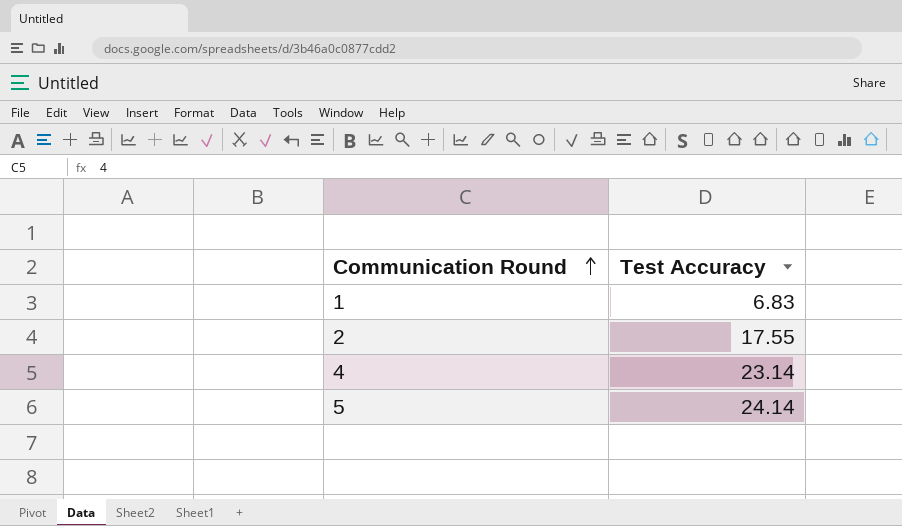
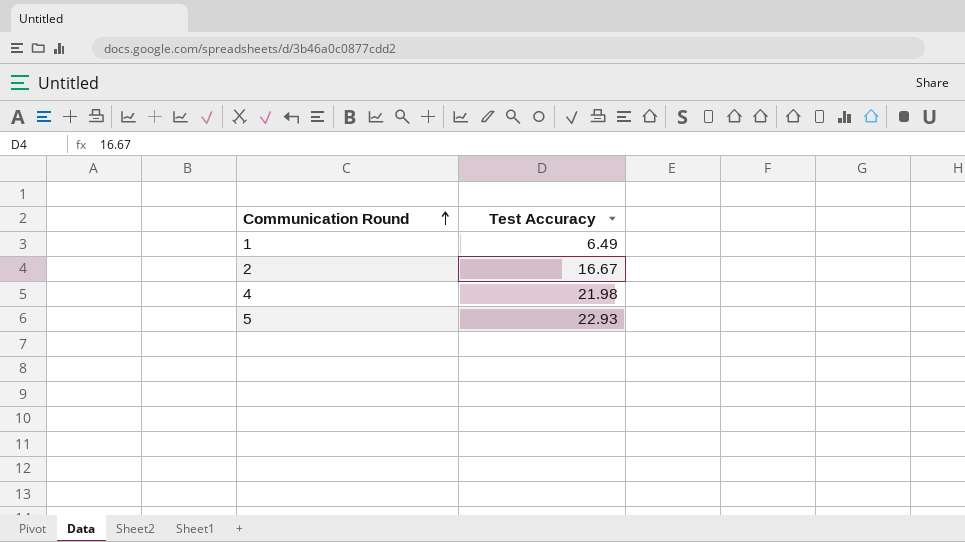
1 | Test Accuracy: 6.83 -> 6.49
2 | Test Accuracy: 17.55 -> 16.67
4 | Test Accuracy: 23.14 -> 21.98
5 | Test Accuracy: 24.14 -> 22.93

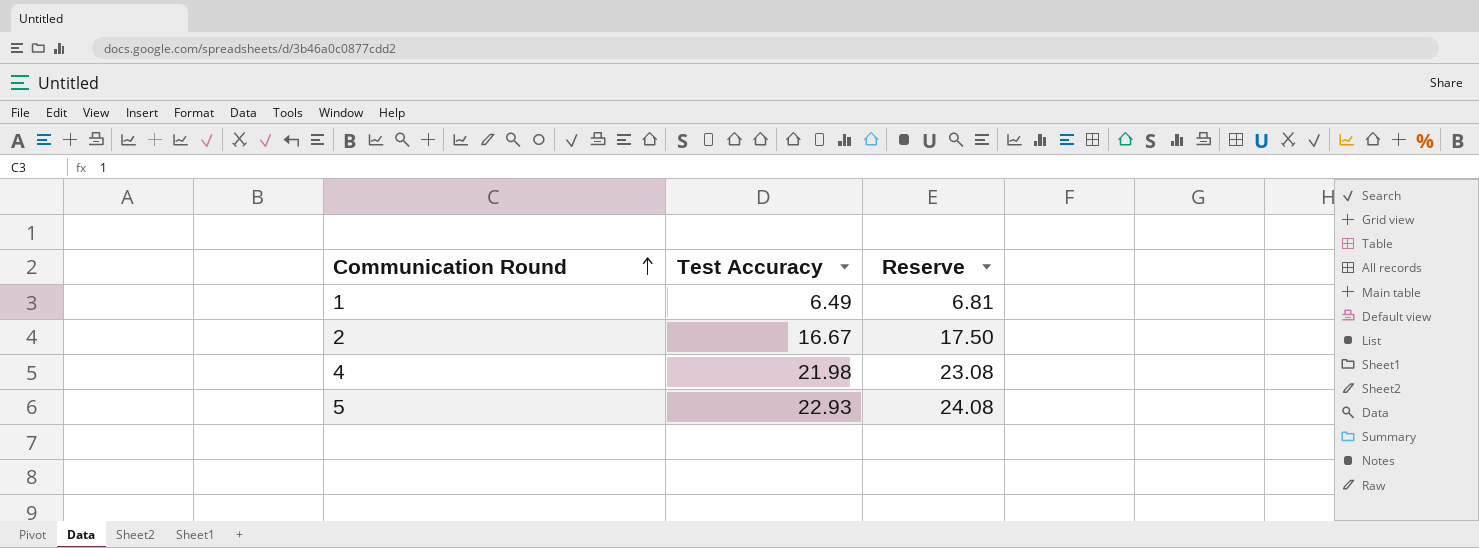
column Reserve | formula: none -> [Test Accuracy] * 1.05

